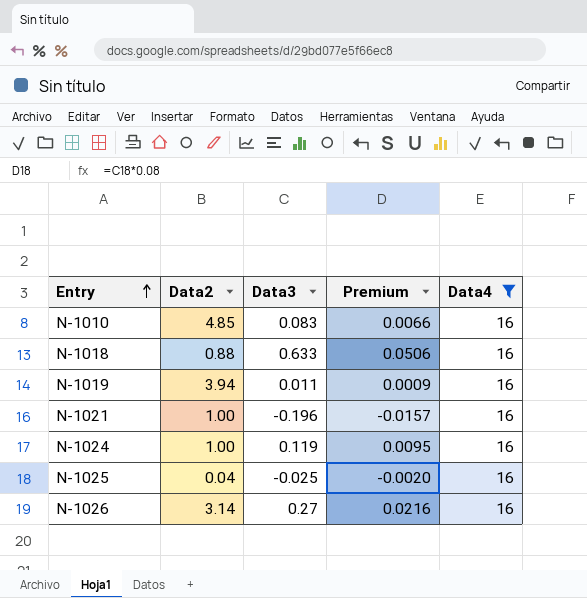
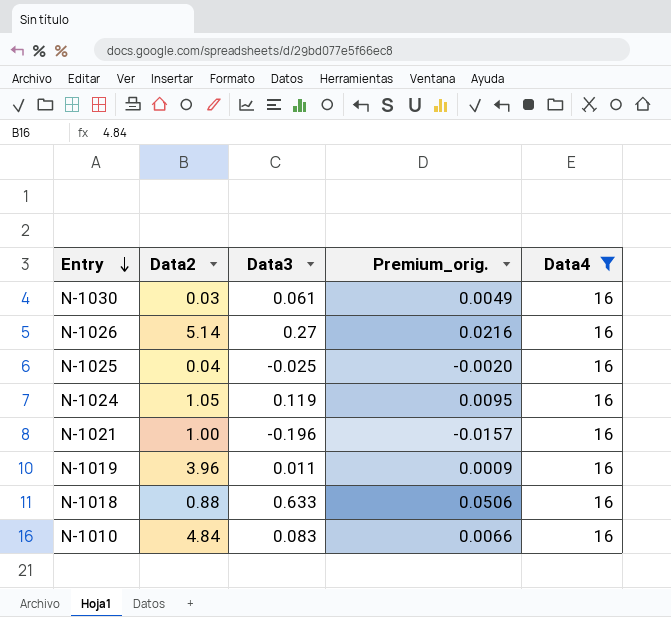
row order: Entry ascending -> Entry descending
column name: Premium -> Premium_orig.
row N-1030: none -> 0.03 | 0.061 | 0.0049 | 16
N-1026 | Data2: 3.14 -> 5.14
N-1024 | Data2: 1.00 -> 1.05
N-1019 | Data2: 3.94 -> 3.96
N-1010 | Data2: 4.85 -> 4.84

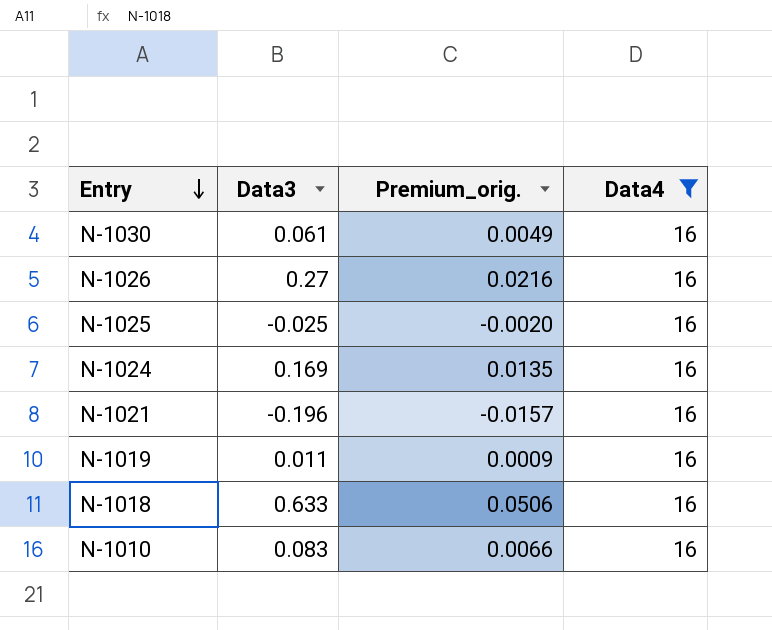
column Data2 | position: 2 -> none
N-1024 | Data3: 0.119 -> 0.169
N-1024 | Premium_orig.: 0.0095 -> 0.0135

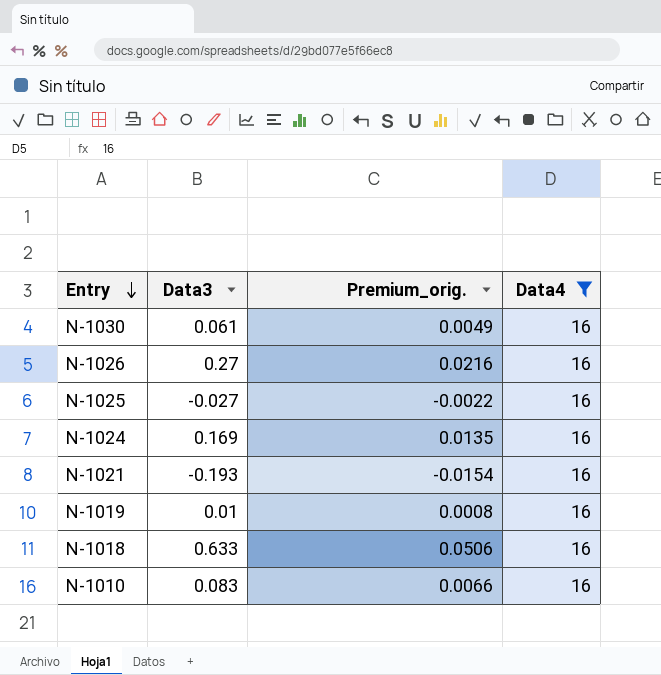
N-1025 | Data3: -0.025 -> -0.027
N-1025 | Premium_orig.: -0.0020 -> -0.0022
N-1021 | Data3: -0.196 -> -0.193
N-1021 | Premium_orig.: -0.0157 -> -0.0154
N-1019 | Data3: 0.011 -> 0.01
N-1019 | Premium_orig.: 0.0009 -> 0.0008

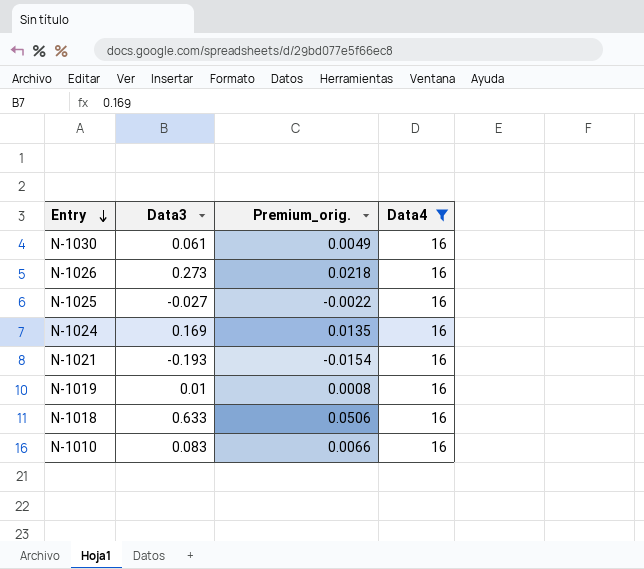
N-1026 | Data3: 0.27 -> 0.273
N-1026 | Premium_orig.: 0.0216 -> 0.0218

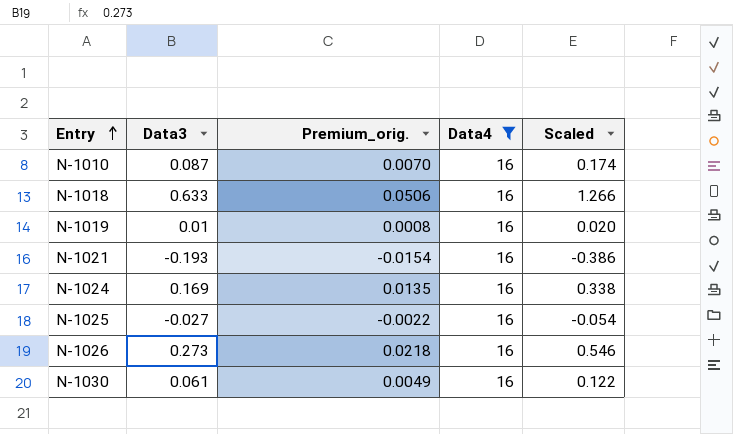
row order: Entry descending -> Entry ascending
column Scaled | formula: none -> [Data3] * 2
N-1010 | Data3: 0.083 -> 0.087
N-1010 | Premium_orig.: 0.0066 -> 0.0070

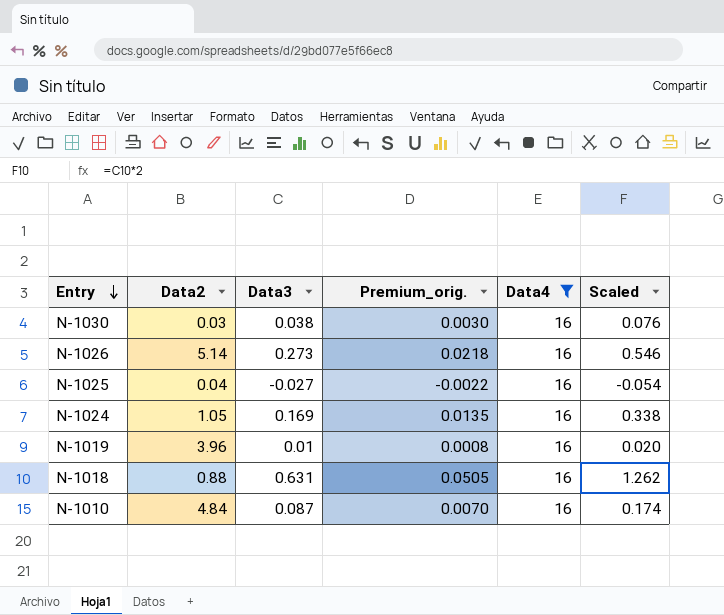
row order: Entry ascending -> Entry descending
column Data2 | position: none -> 2
row N-1021: -0.193 | -0.0154 | 16 | -0.386 -> none
N-1030 | Data3: 0.061 -> 0.038
N-1030 | Premium_orig.: 0.0049 -> 0.0030
N-1030 | Scaled: 0.122 -> 0.076
N-1018 | Data3: 0.633 -> 0.631
N-1018 | Premium_orig.: 0.0506 -> 0.0505
N-1018 | Scaled: 1.266 -> 1.262

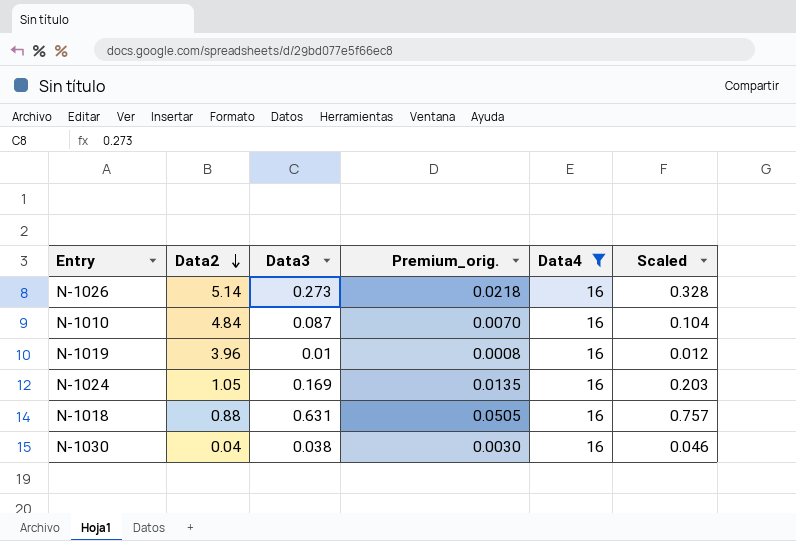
row order: Entry descending -> Data2 descending
column Scaled | formula: [Data3] * 2 -> [Data3] * 1.2
row N-1025: 0.04 | -0.027 | -0.0022 | 16 | -0.054 -> none
N-1030 | Data2: 0.03 -> 0.04

